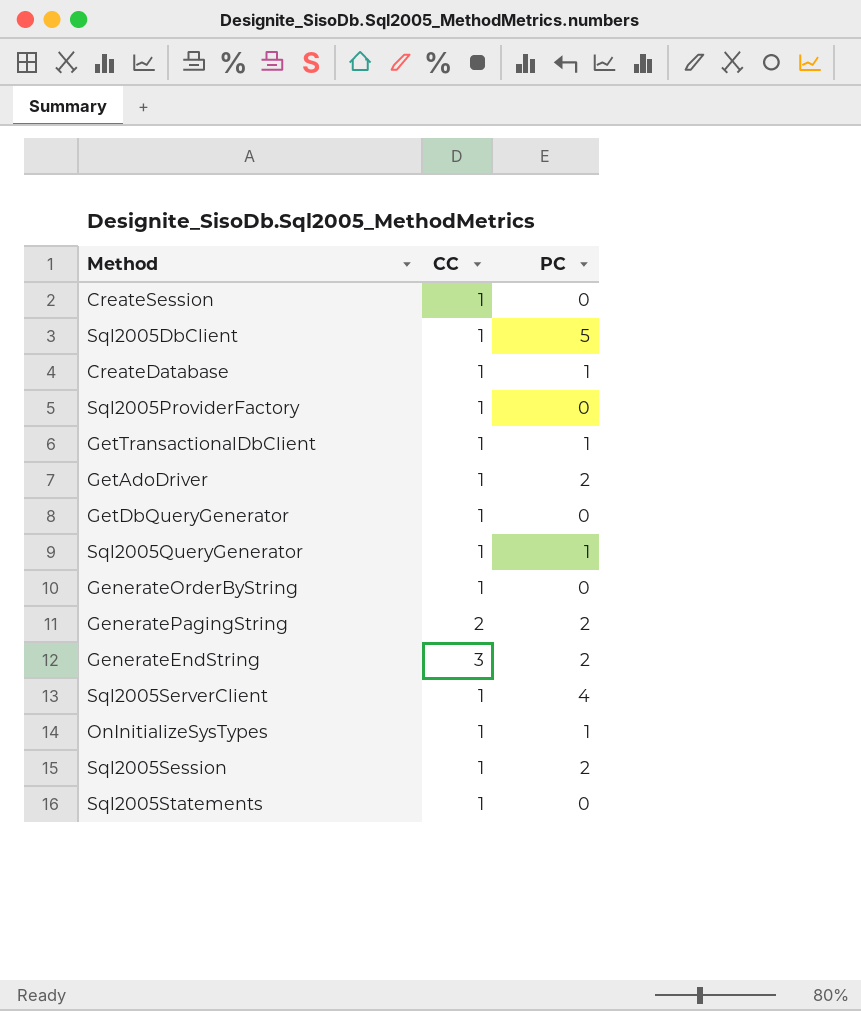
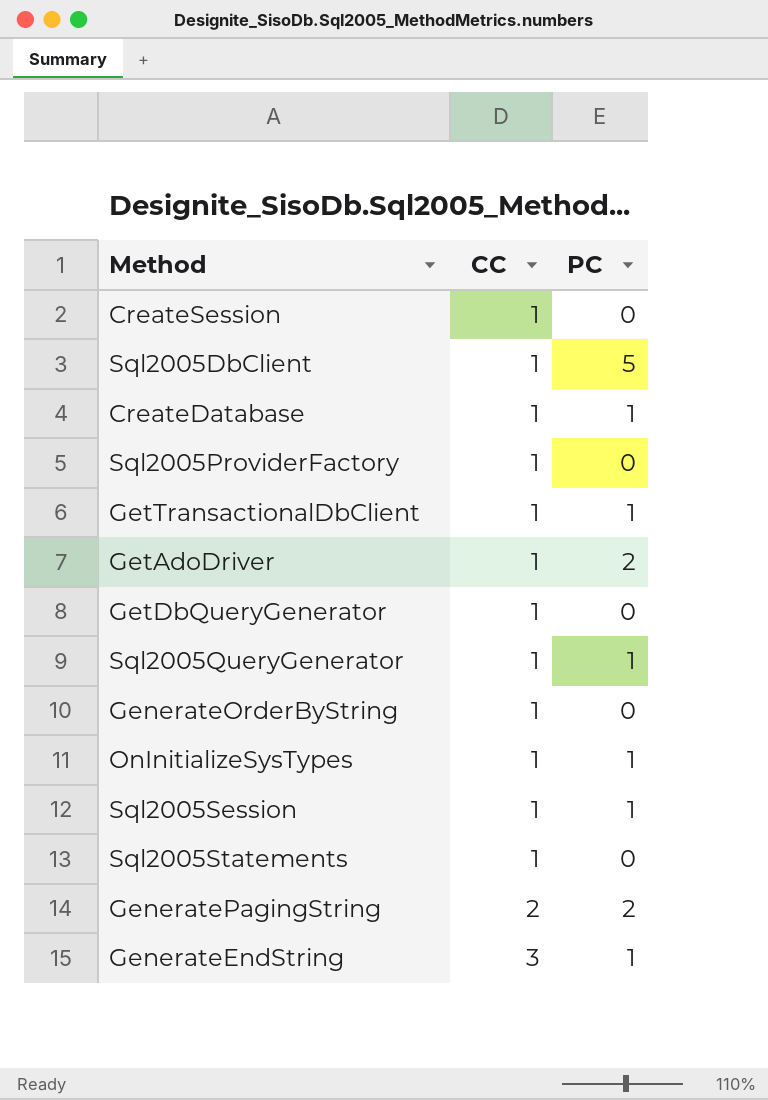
row order: none -> CC ascending
row Sql2005ServerClient: 1 | 4 -> none
Sql2005Session | PC: 2 -> 1
GenerateEndString | PC: 2 -> 1

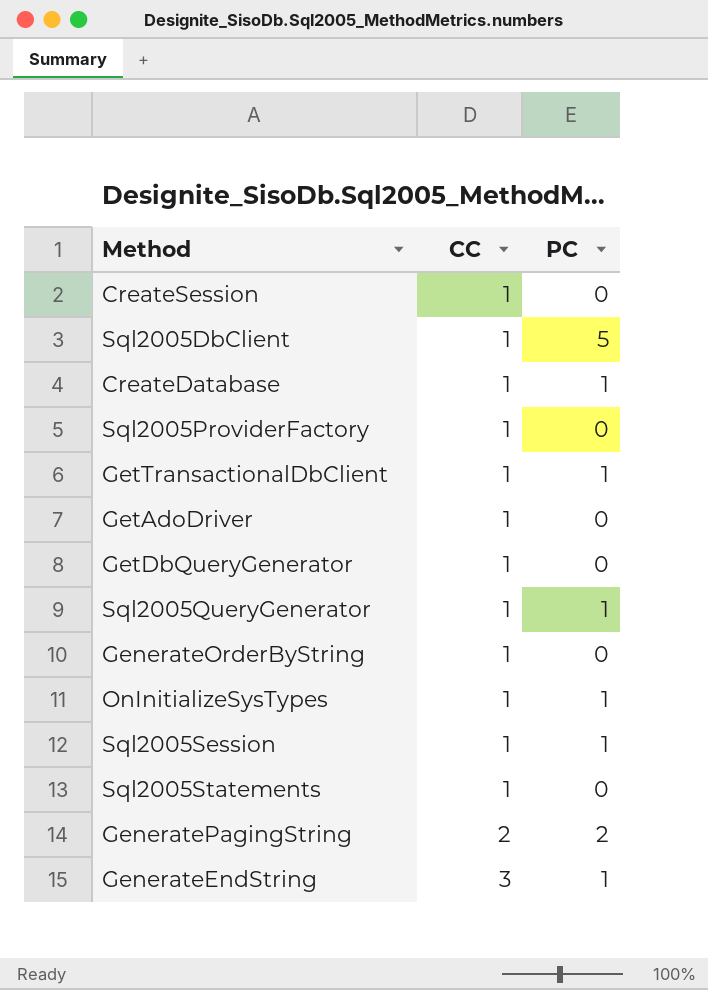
GetAdoDriver | PC: 2 -> 0

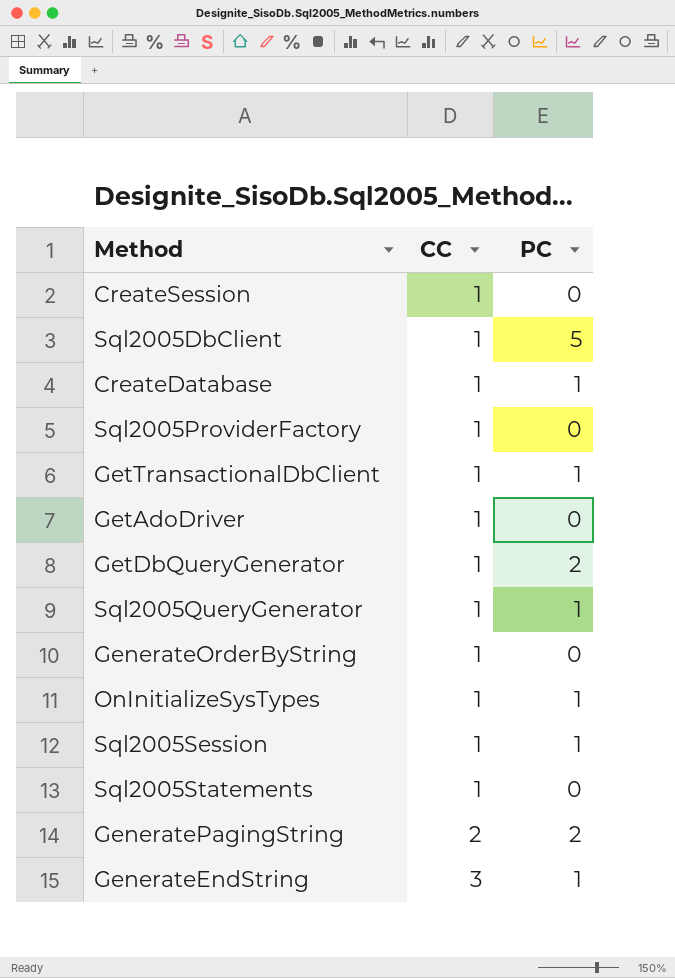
GetDbQueryGenerator | PC: 0 -> 2

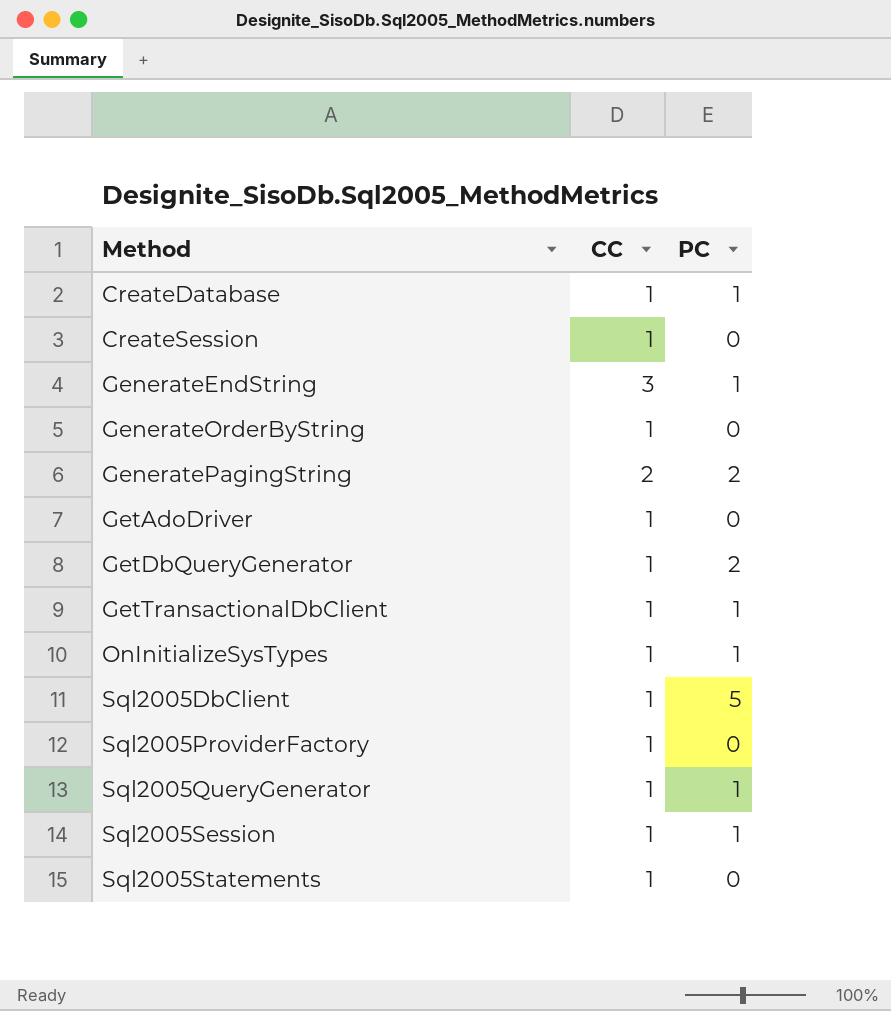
row order: CC ascending -> Method ascending

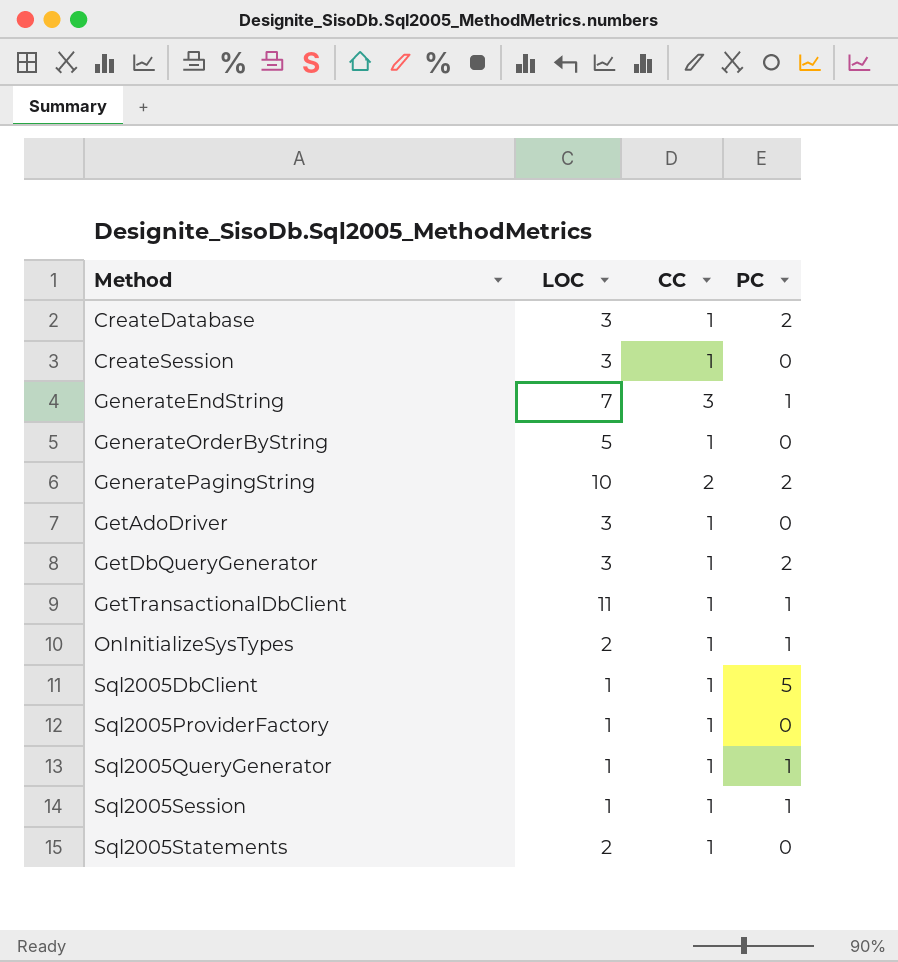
column LOC | position: none -> 2
CreateDatabase | PC: 1 -> 2

